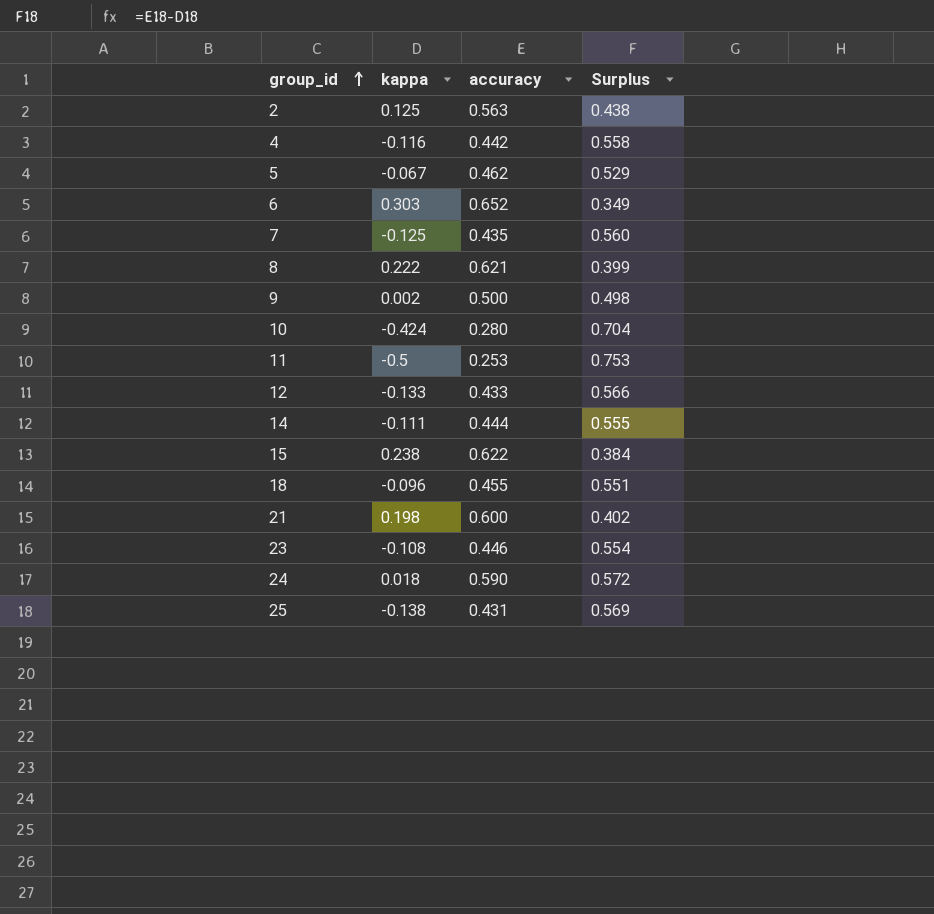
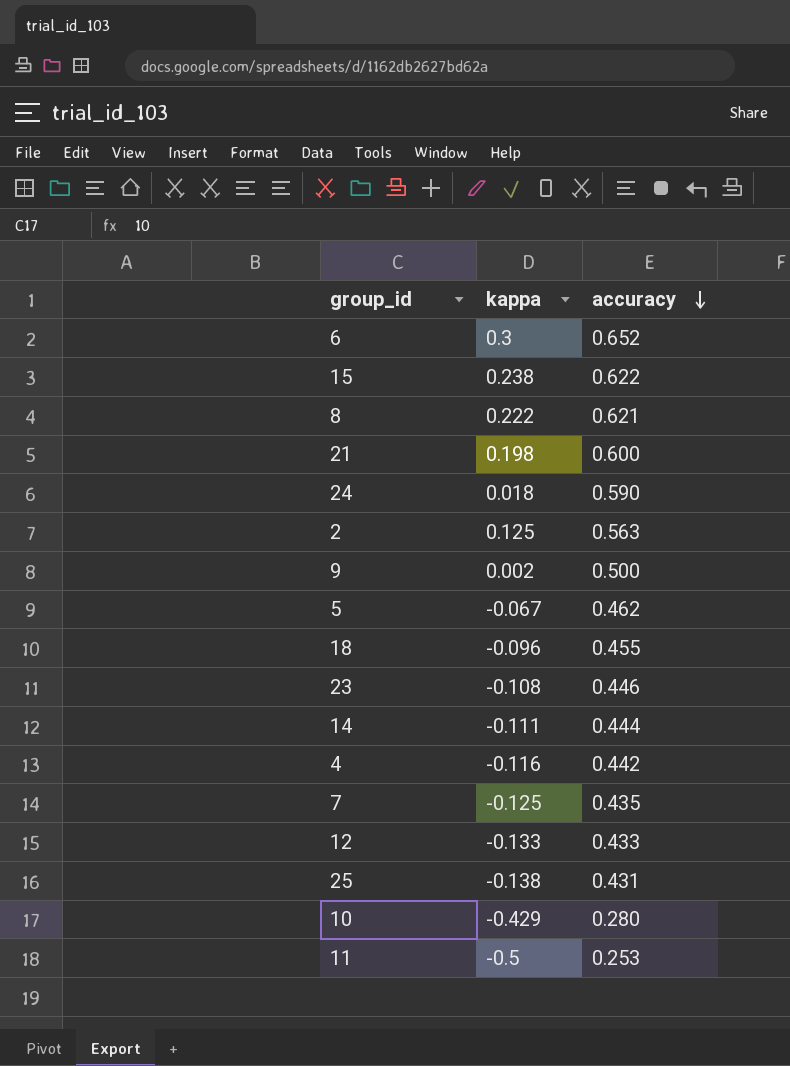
row order: group_id ascending -> accuracy descending
column Surplus | formula: [accuracy] - [kappa] -> none
6 | kappa: 0.303 -> 0.3
10 | kappa: -0.424 -> -0.429

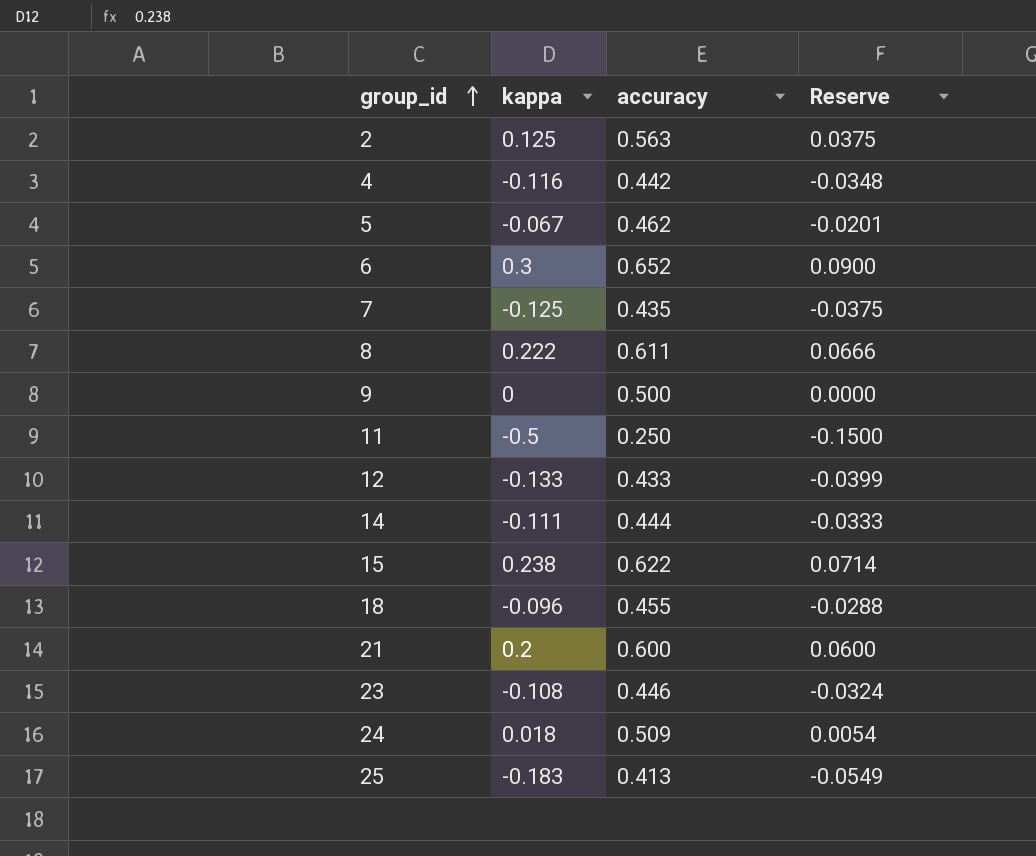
row order: accuracy descending -> group_id ascending
column Reserve | formula: none -> [kappa] * 0.3
row 10: -0.429 | 0.280 -> none
8 | accuracy: 0.621 -> 0.611
9 | kappa: 0.002 -> 0
11 | accuracy: 0.253 -> 0.250
21 | kappa: 0.198 -> 0.2
24 | accuracy: 0.590 -> 0.509
25 | kappa: -0.138 -> -0.183
25 | accuracy: 0.431 -> 0.413

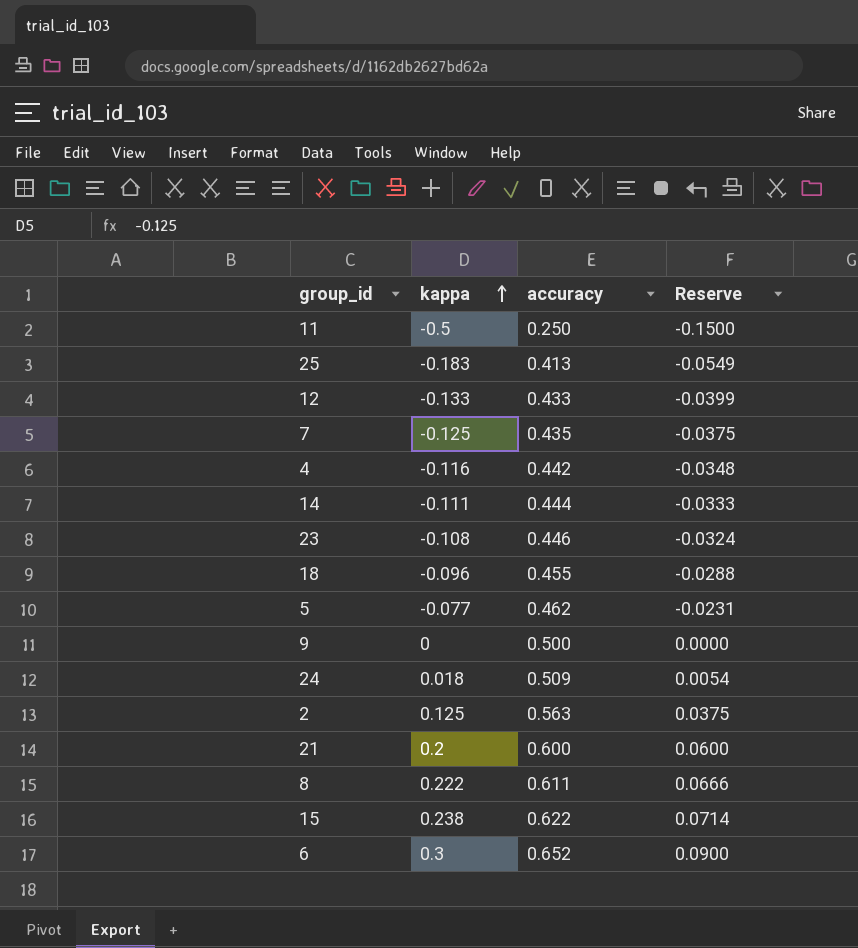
row order: group_id ascending -> kappa ascending
5 | kappa: -0.067 -> -0.077
5 | Reserve: -0.0201 -> -0.0231

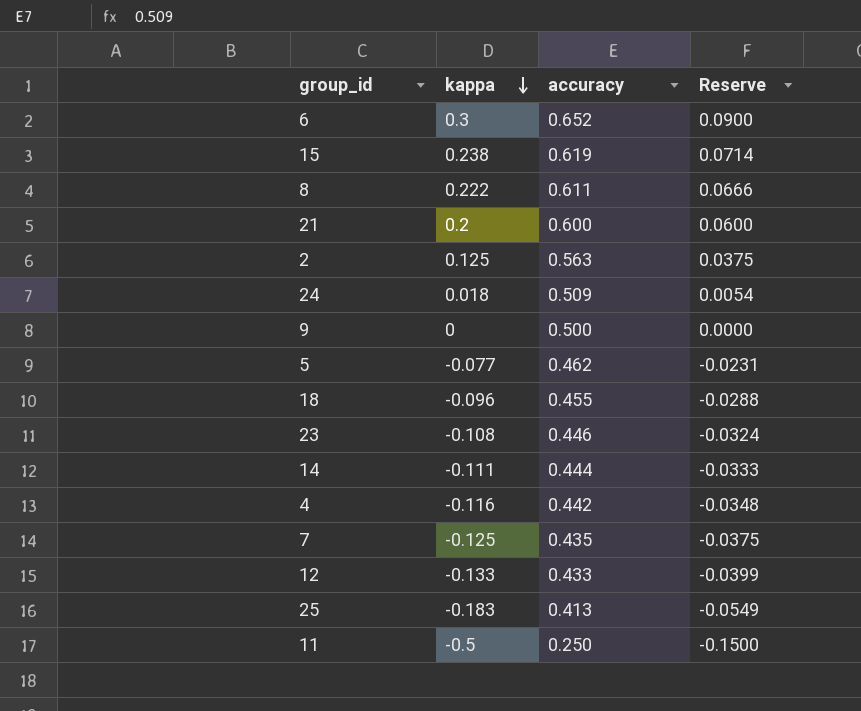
row order: kappa ascending -> kappa descending
15 | accuracy: 0.622 -> 0.619

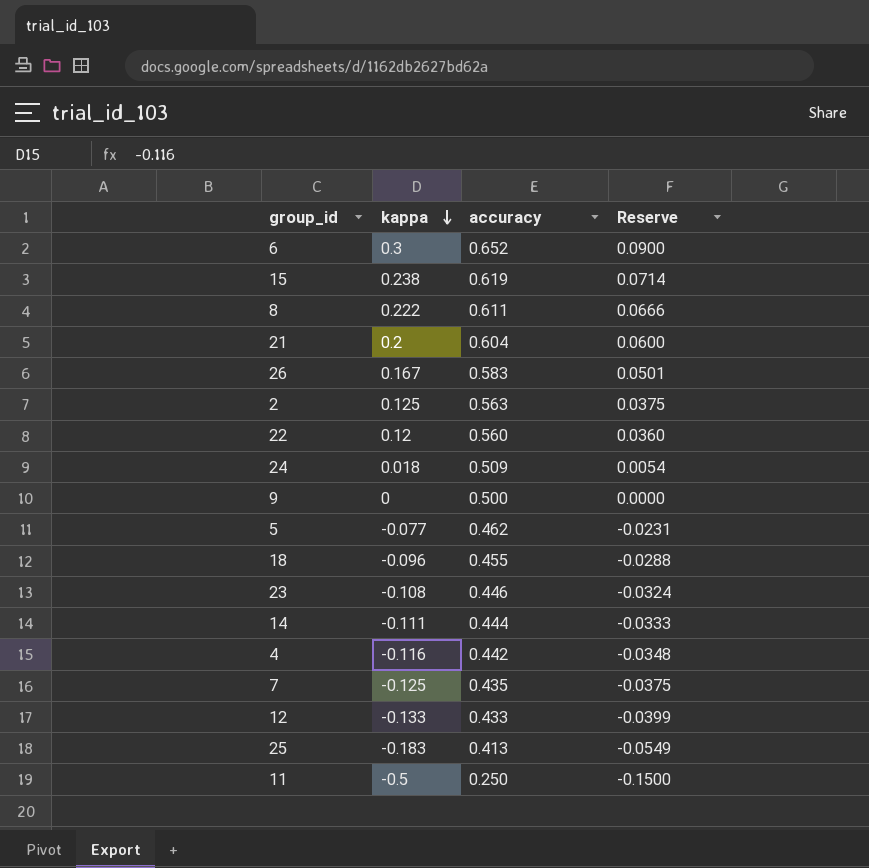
21 | accuracy: 0.600 -> 0.604
row 26: none -> 0.167 | 0.583 | 0.0501
row 22: none -> 0.12 | 0.560 | 0.0360

